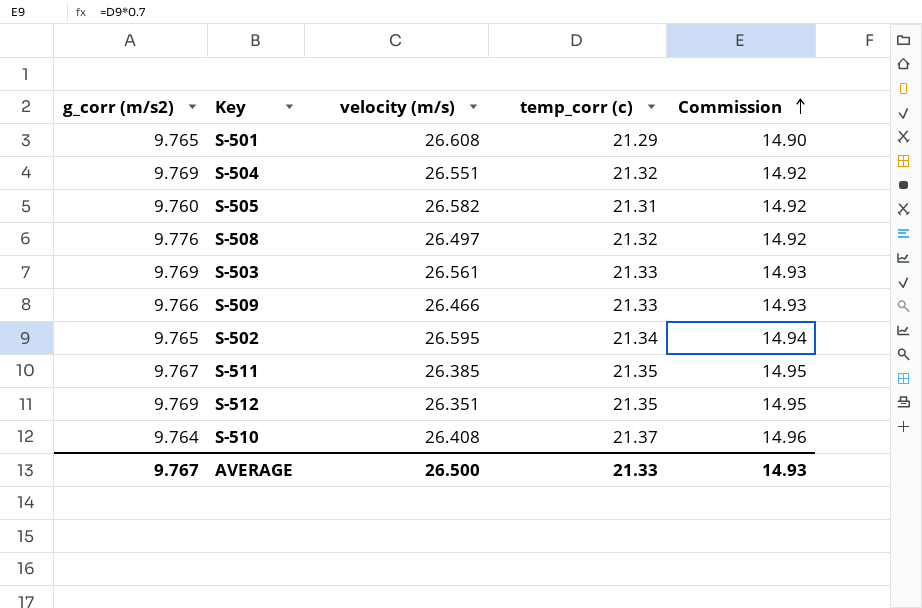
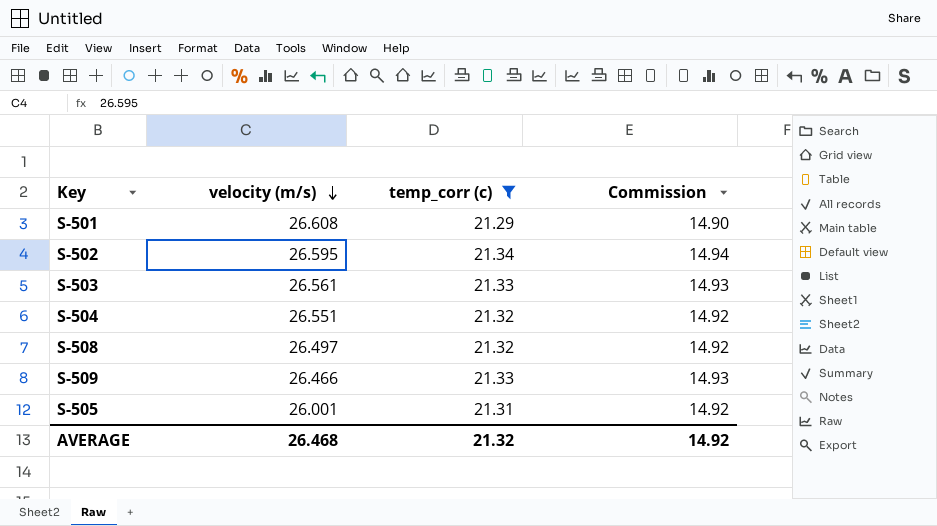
filter: none -> temp_corr (c) <= 21.34
row order: Commission ascending -> velocity (m/s) descending
column g_corr (m/s2) | position: 1 -> none
S-505 | velocity (m/s): 26.582 -> 26.001
AVERAGE | velocity (m/s): 26.500 -> 26.468
AVERAGE | temp_corr (c): 21.33 -> 21.32
AVERAGE | Commission: 14.93 -> 14.92

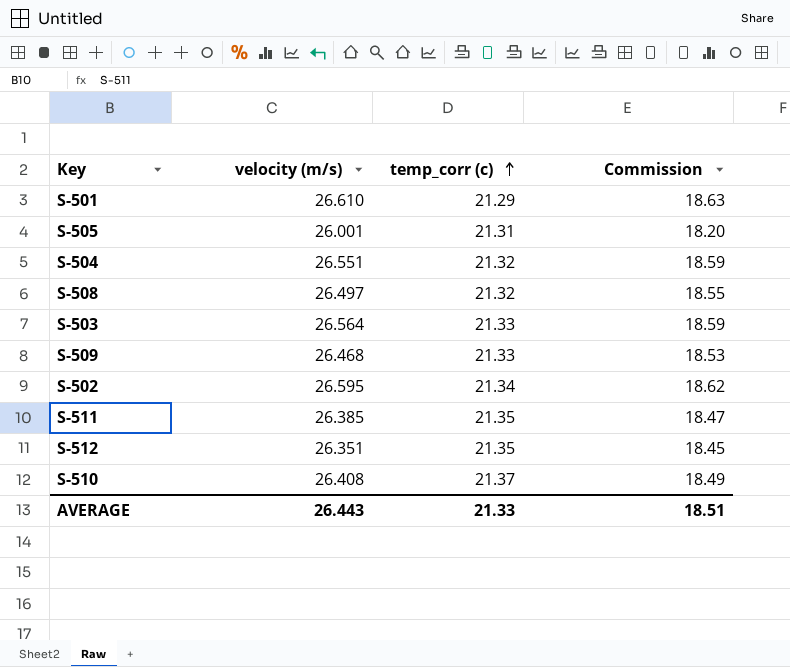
filter: temp_corr (c) <= 21.34 -> none
row order: velocity (m/s) descending -> temp_corr (c) ascending
column Commission | formula: [temp_corr (c)] * 0.7 -> [velocity (m/s)] * 0.7
S-501 | velocity (m/s): 26.608 -> 26.610
S-503 | velocity (m/s): 26.561 -> 26.564
S-509 | velocity (m/s): 26.466 -> 26.468
AVERAGE | velocity (m/s): 26.468 -> 26.443
AVERAGE | temp_corr (c): 21.32 -> 21.33
AVERAGE | Commission: 14.92 -> 18.51

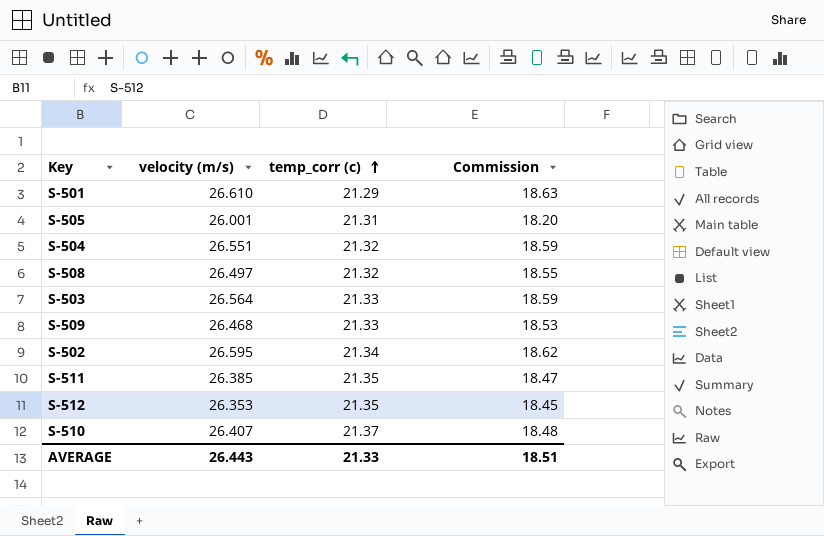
S-512 | velocity (m/s): 26.351 -> 26.353
S-510 | velocity (m/s): 26.408 -> 26.407
S-510 | Commission: 18.49 -> 18.48

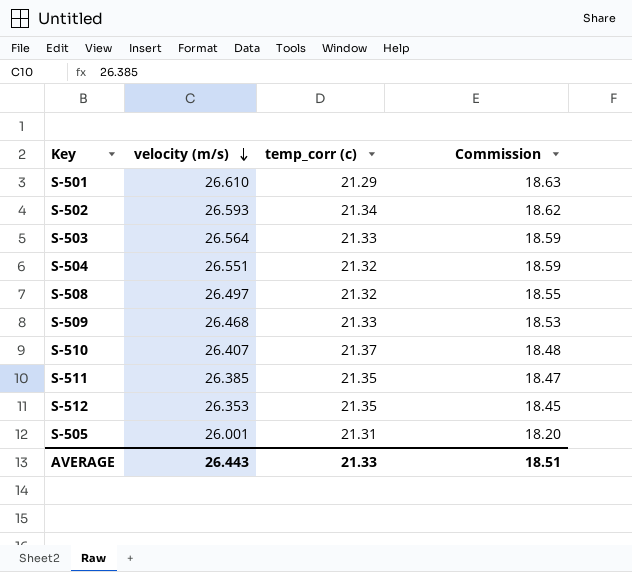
row order: temp_corr (c) ascending -> velocity (m/s) descending
S-502 | velocity (m/s): 26.595 -> 26.593

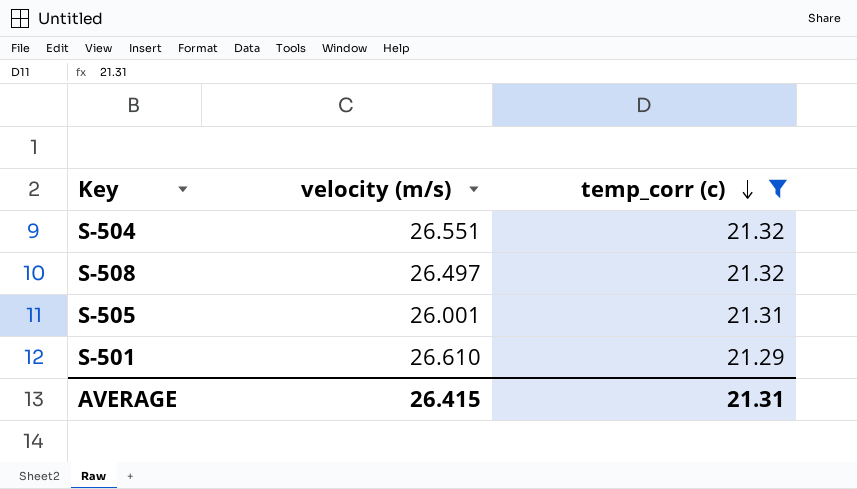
filter: none -> temp_corr (c) <= 21.32
row order: velocity (m/s) descending -> temp_corr (c) descending
column Commission | formula: [velocity (m/s)] * 0.7 -> none
AVERAGE | velocity (m/s): 26.443 -> 26.415
AVERAGE | temp_corr (c): 21.33 -> 21.31

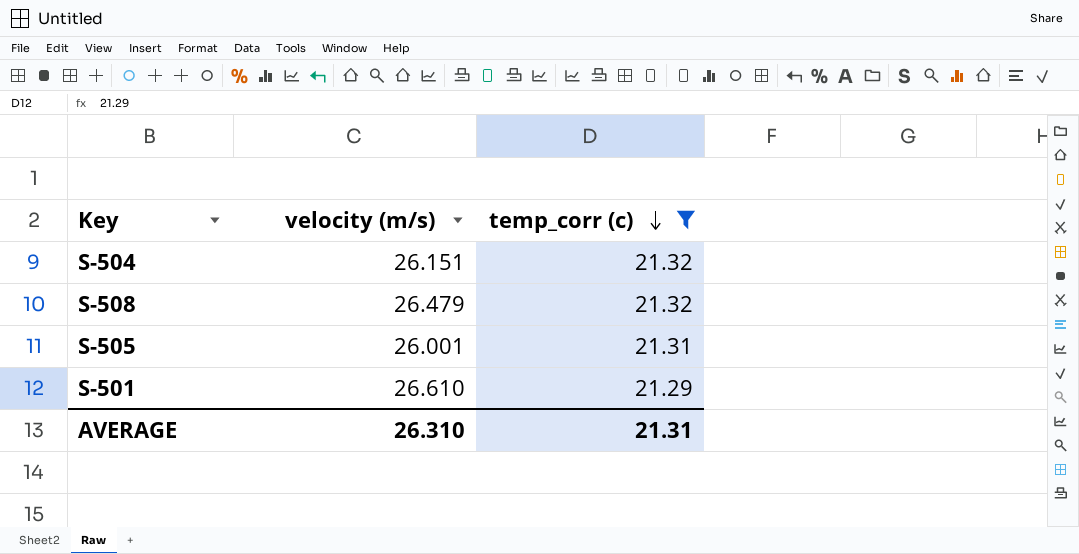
S-504 | velocity (m/s): 26.551 -> 26.151
S-508 | velocity (m/s): 26.497 -> 26.479
AVERAGE | velocity (m/s): 26.415 -> 26.310

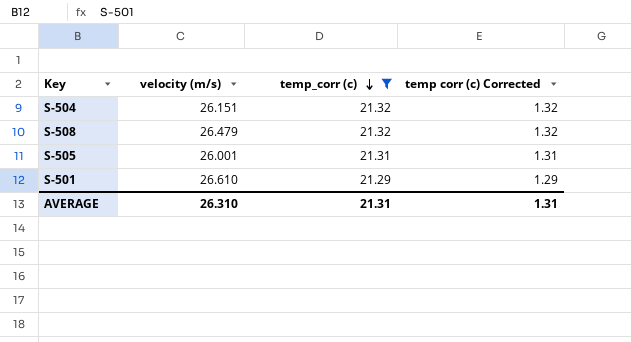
column temp corr (c) Corrected | formula: none -> [temp_corr (c)] - 20

